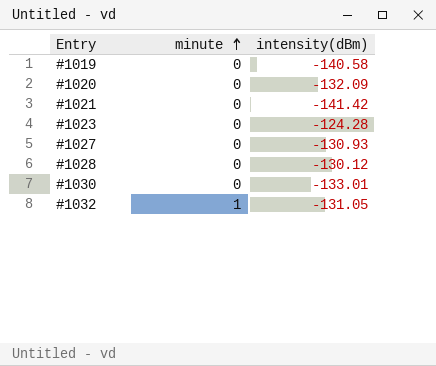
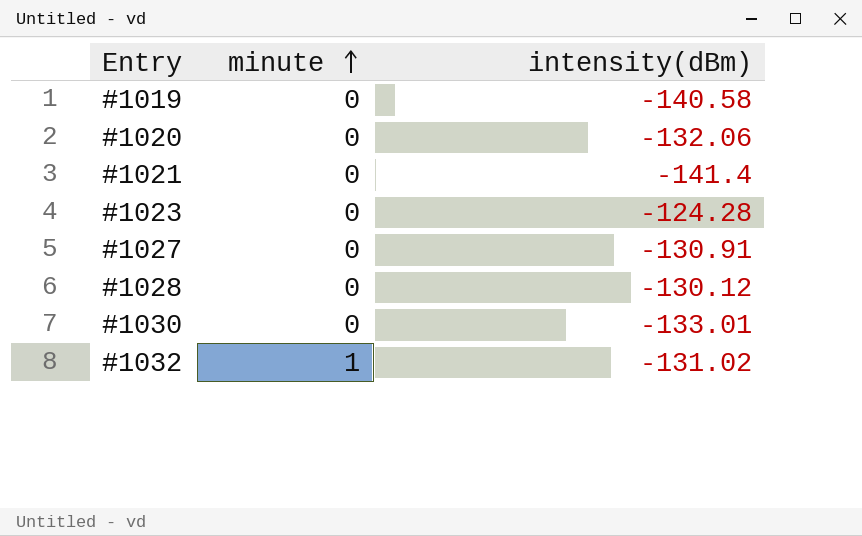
#1020 | intensity(dBm): -132.09 -> -132.06
#1021 | intensity(dBm): -141.42 -> -141.4
#1027 | intensity(dBm): -130.93 -> -130.91
#1032 | intensity(dBm): -131.05 -> -131.02

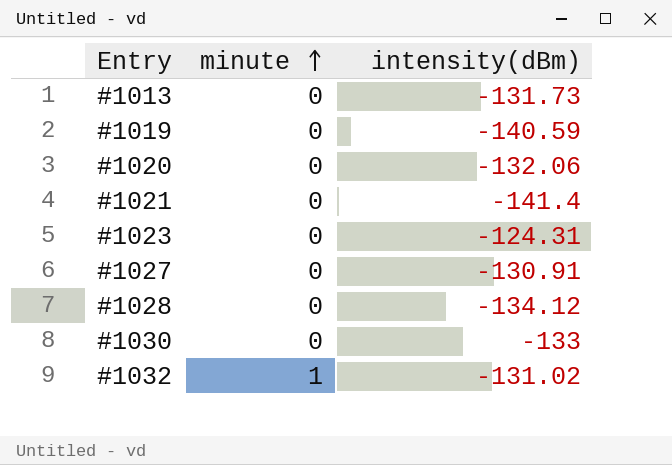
row #1013: none -> 0 | -131.73
#1019 | intensity(dBm): -140.58 -> -140.59
#1023 | intensity(dBm): -124.28 -> -124.31
#1028 | intensity(dBm): -130.12 -> -134.12
#1030 | intensity(dBm): -133.01 -> -133

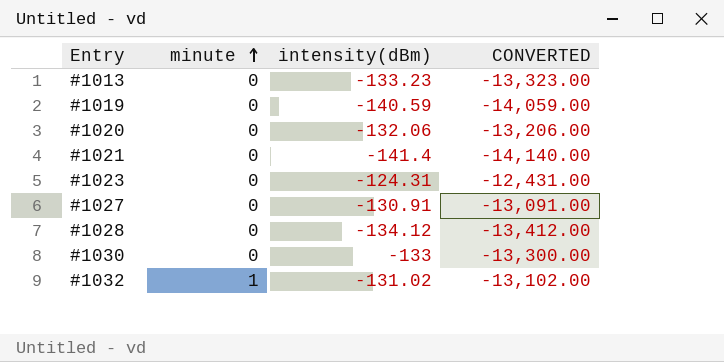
column CONVERTED | formula: none -> [intensity(dBm)] * 100
#1013 | intensity(dBm): -131.73 -> -133.23

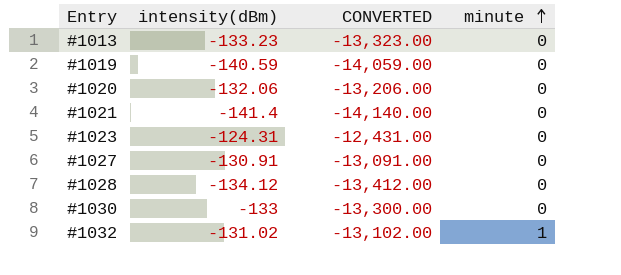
column minute | position: 2 -> 4

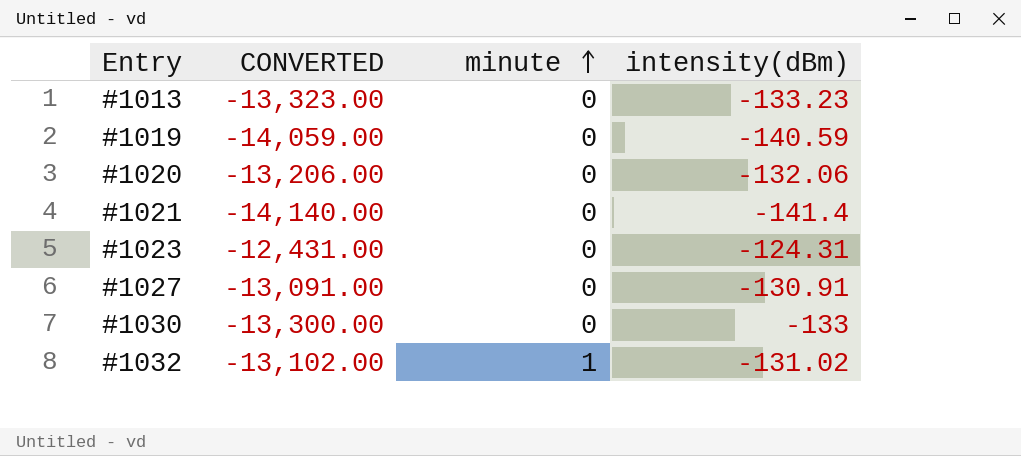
column intensity(dBm) | position: 2 -> 4
row #1028: -134.12 | -13,412.00 | 0 -> none

